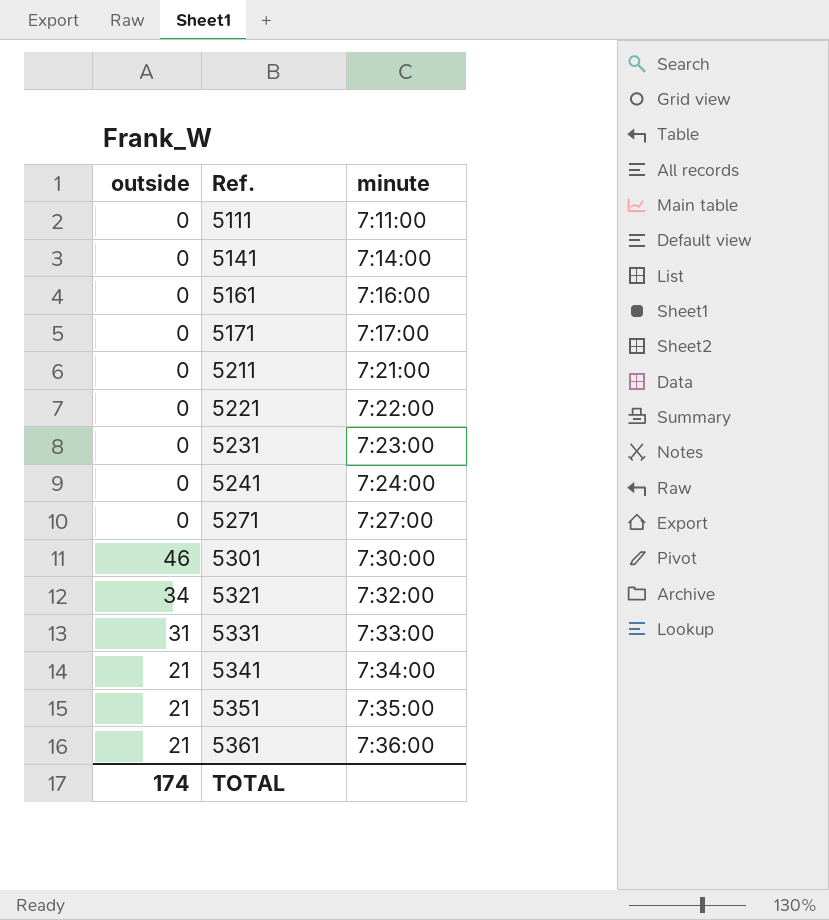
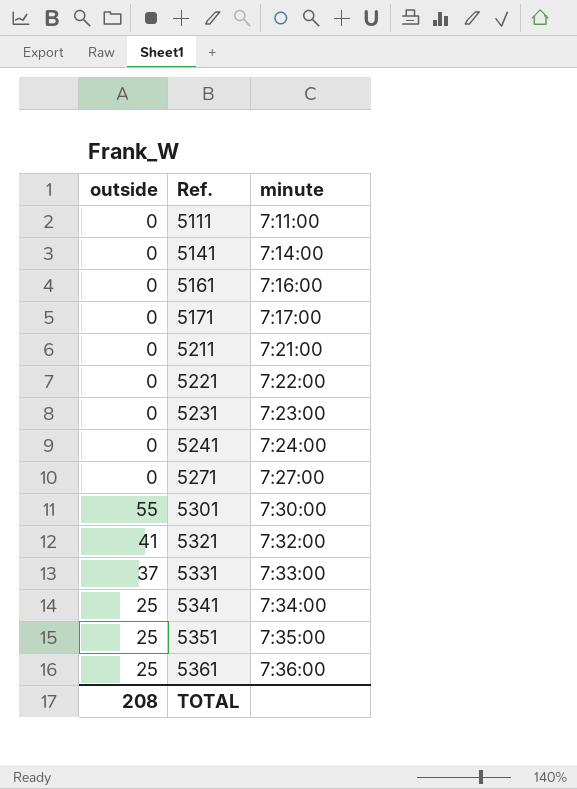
5301 | outside: 46 -> 55
5321 | outside: 34 -> 41
5331 | outside: 31 -> 37
5341 | outside: 21 -> 25
5351 | outside: 21 -> 25
5361 | outside: 21 -> 25
TOTAL | outside: 174 -> 208

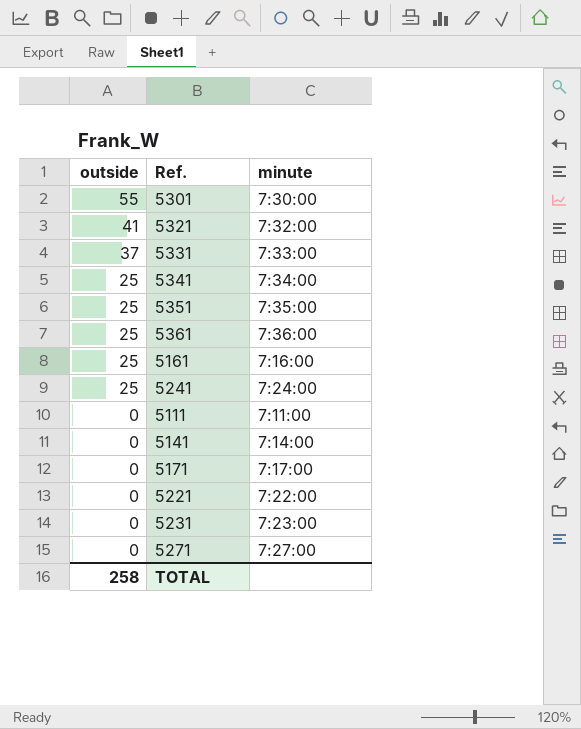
row order: Ref. ascending -> outside descending
row 5211: 0 | 7:21:00 -> none
5161 | outside: 0 -> 25
5241 | outside: 0 -> 25
TOTAL | outside: 208 -> 258

